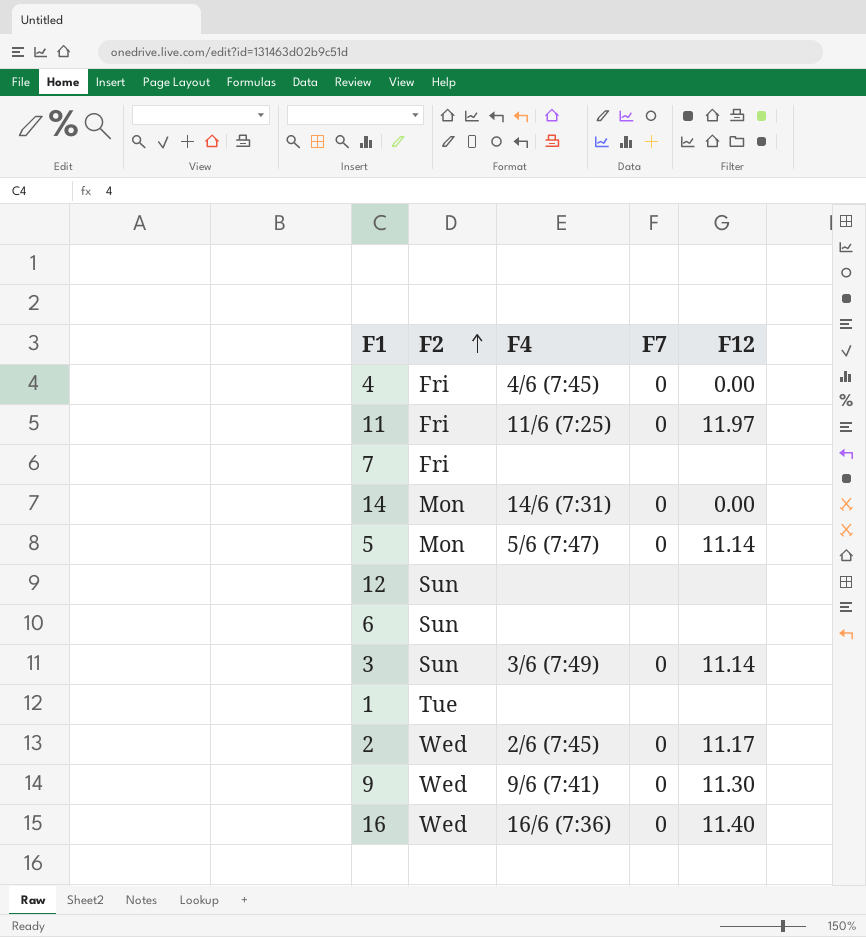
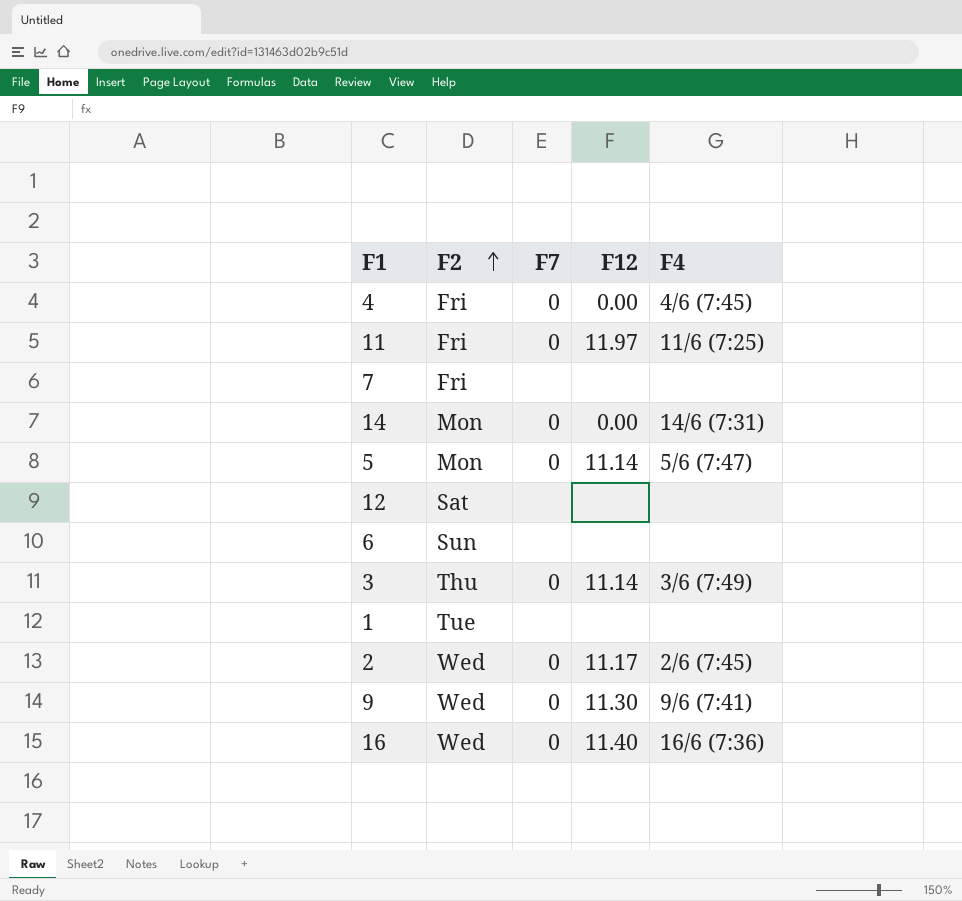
column F4 | position: 3 -> 5
12 | F2: Sun -> Sat
3 | F2: Sun -> Thu

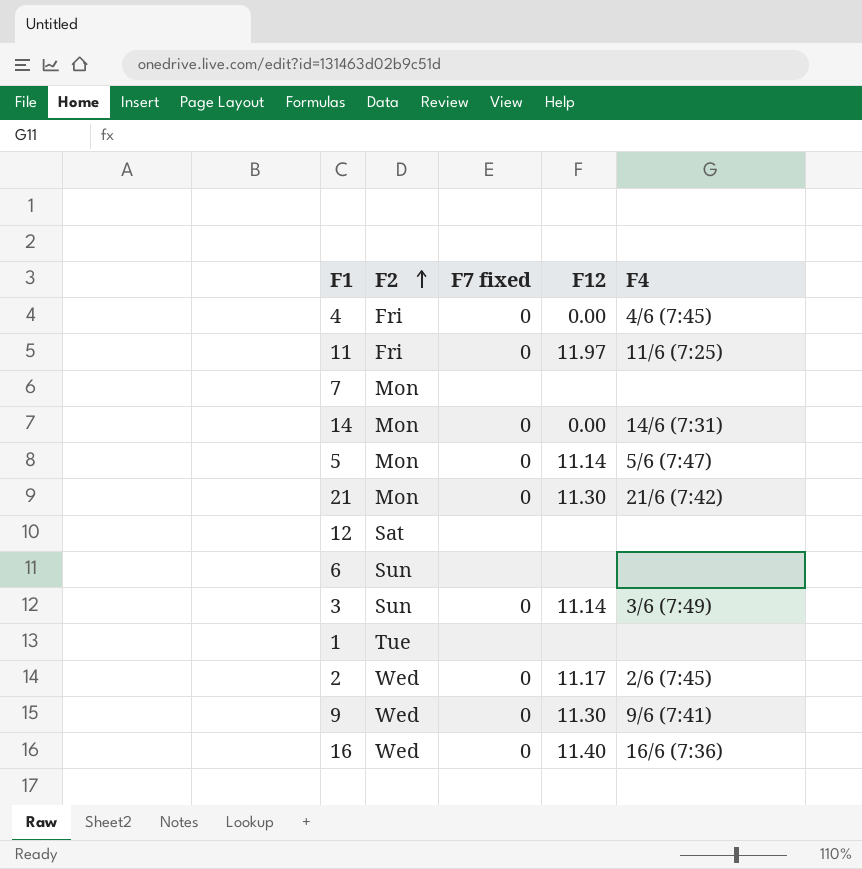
column name: F7 -> F7 fixed
7 | F2: Fri -> Mon
row 21: none -> Mon | 0 | 11.30 | 21/6 (7:42)
3 | F2: Thu -> Sun

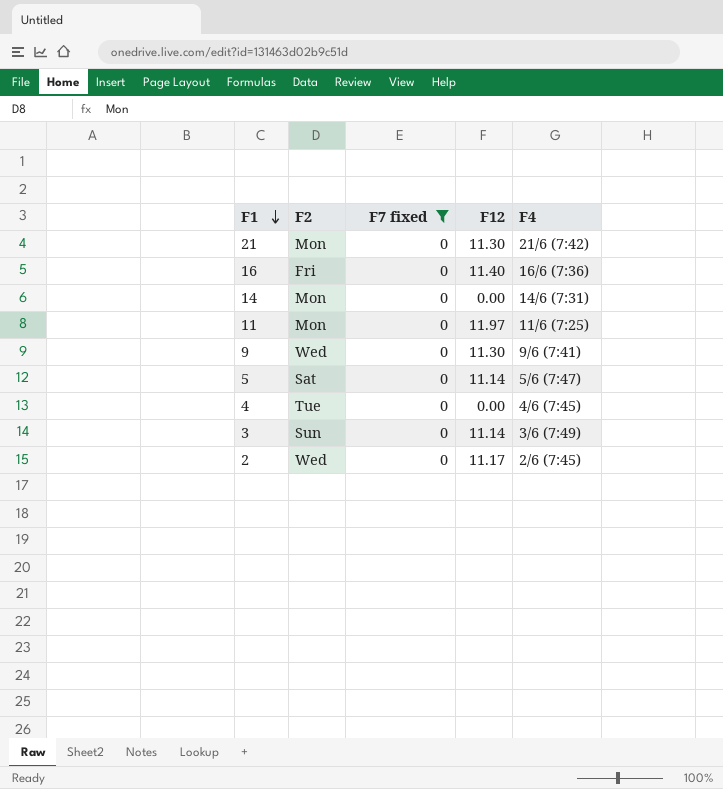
filter: none -> F7 fixed = 0
row order: F2 ascending -> F1 descending
16 | F2: Wed -> Fri
11 | F2: Fri -> Mon
5 | F2: Mon -> Sat
4 | F2: Fri -> Tue

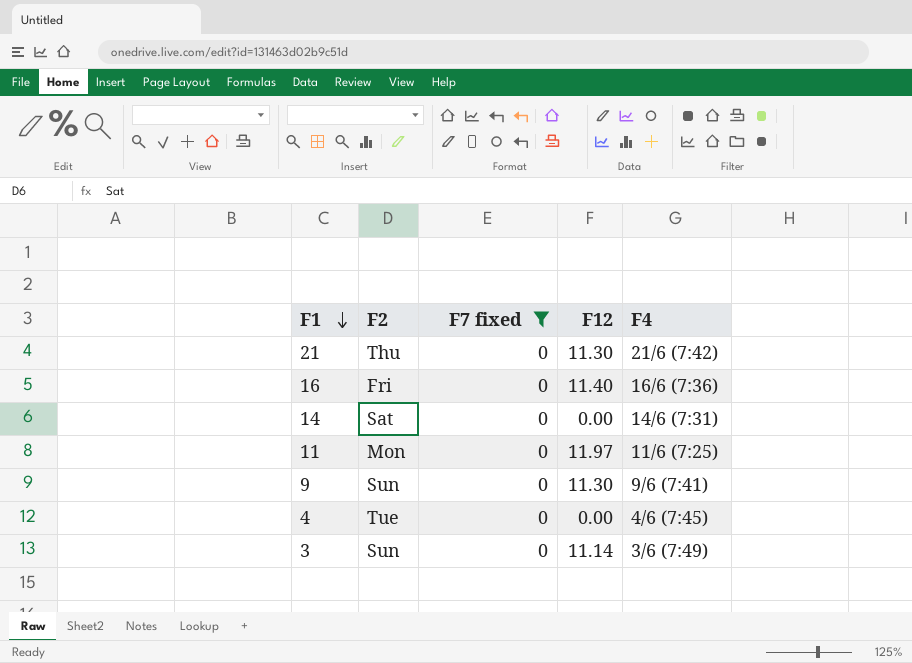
row 5: Sat | 0 | 11.14 | 5/6 (7:47) -> none
row 2: Wed | 0 | 11.17 | 2/6 (7:45) -> none
21 | F2: Mon -> Thu
14 | F2: Mon -> Sat
9 | F2: Wed -> Sun

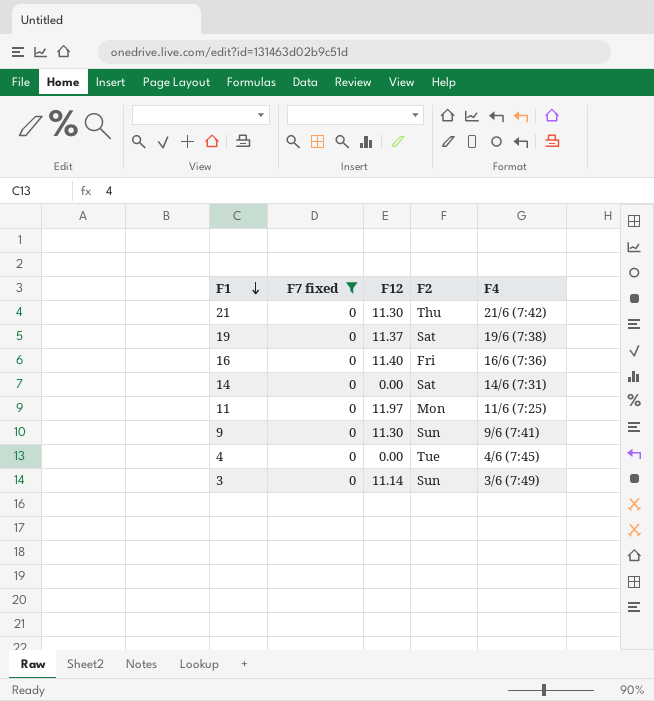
column F2 | position: 2 -> 4
row 19: none -> 0 | 11.37 | Sat | 19/6 (7:38)

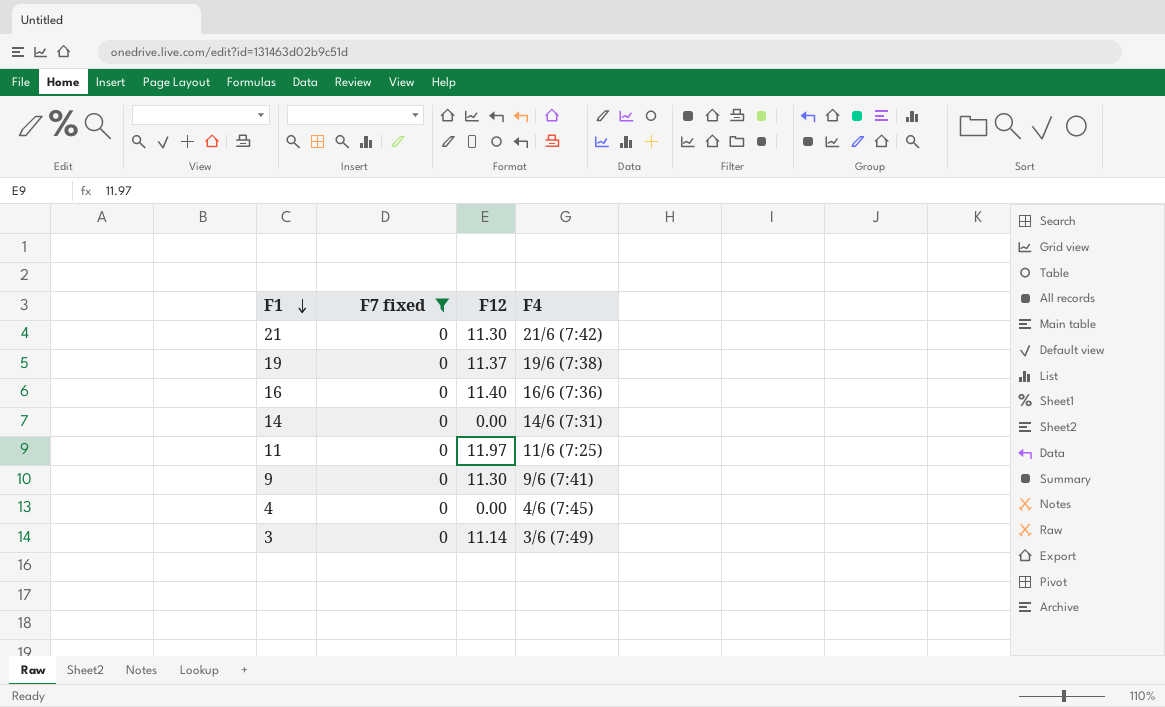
column F2 | position: 4 -> none

